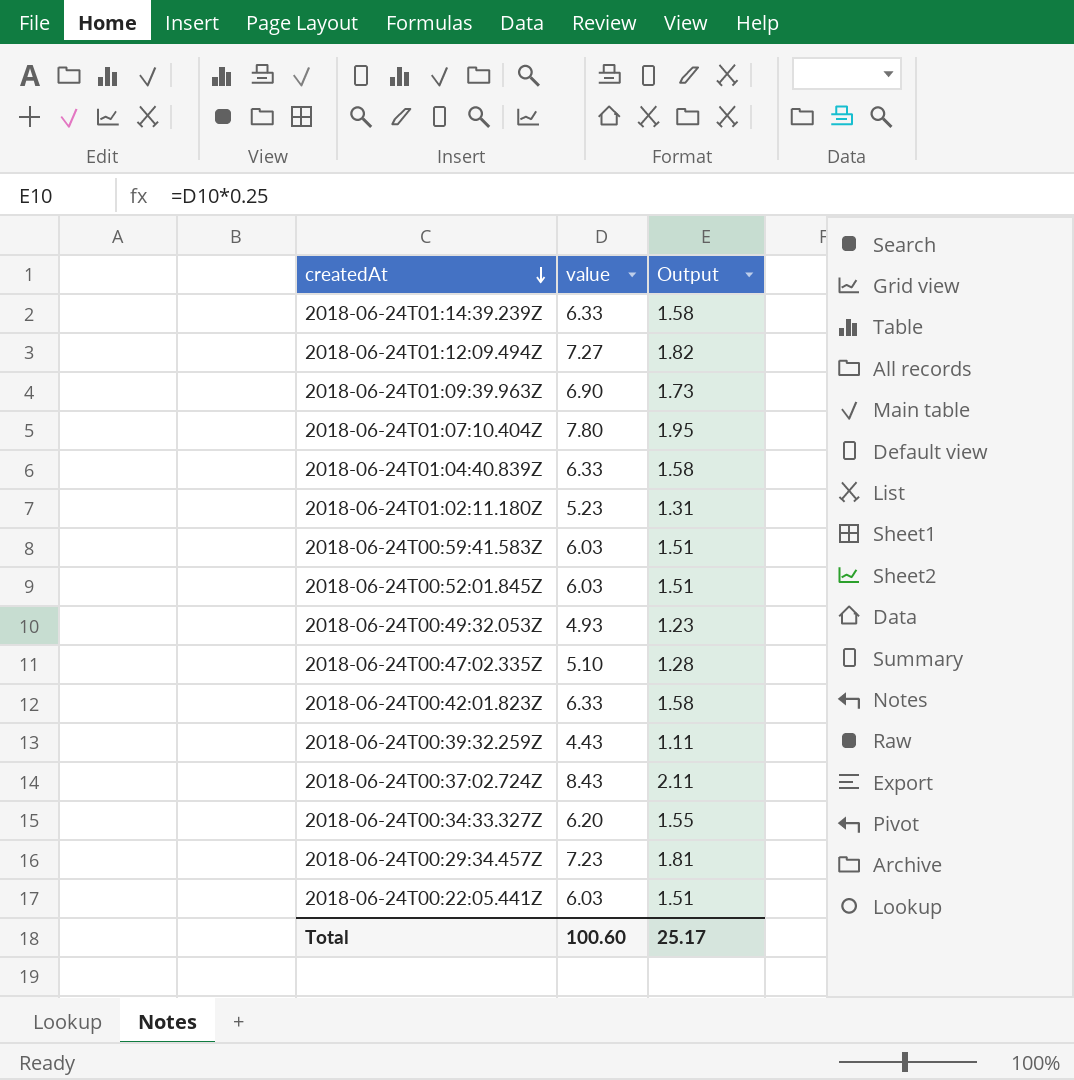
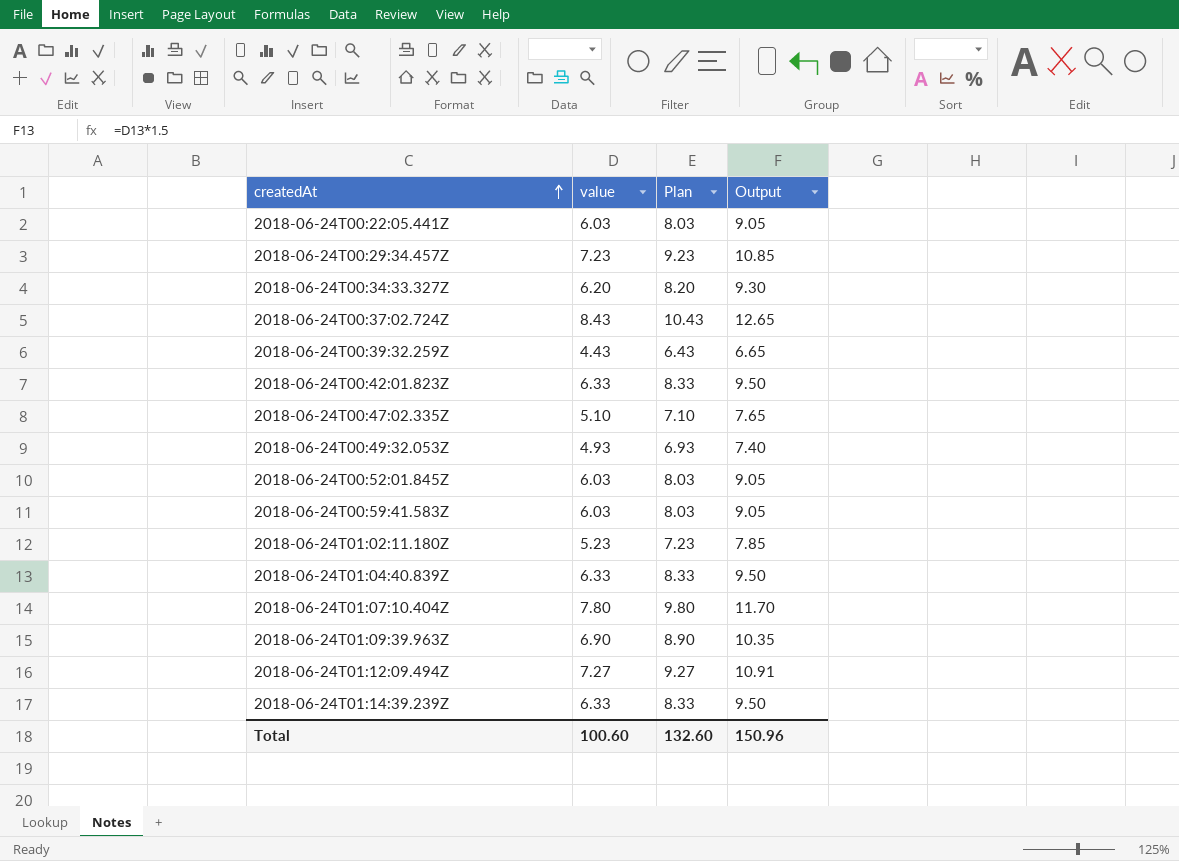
row order: createdAt descending -> createdAt ascending
column Plan | formula: none -> [value] + 2
column Output | formula: [value] * 0.25 -> [value] * 1.5
Total | Output: 25.17 -> 150.96

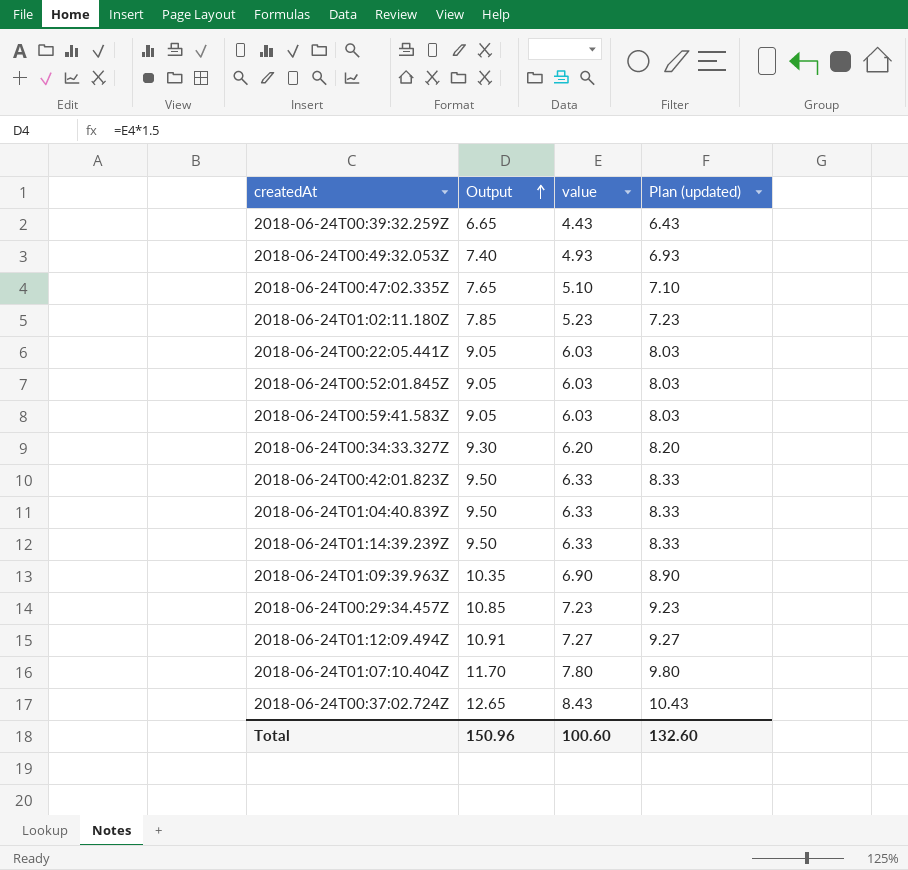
row order: createdAt ascending -> Output ascending
column Output | position: 4 -> 2
column name: Plan -> Plan (updated)

